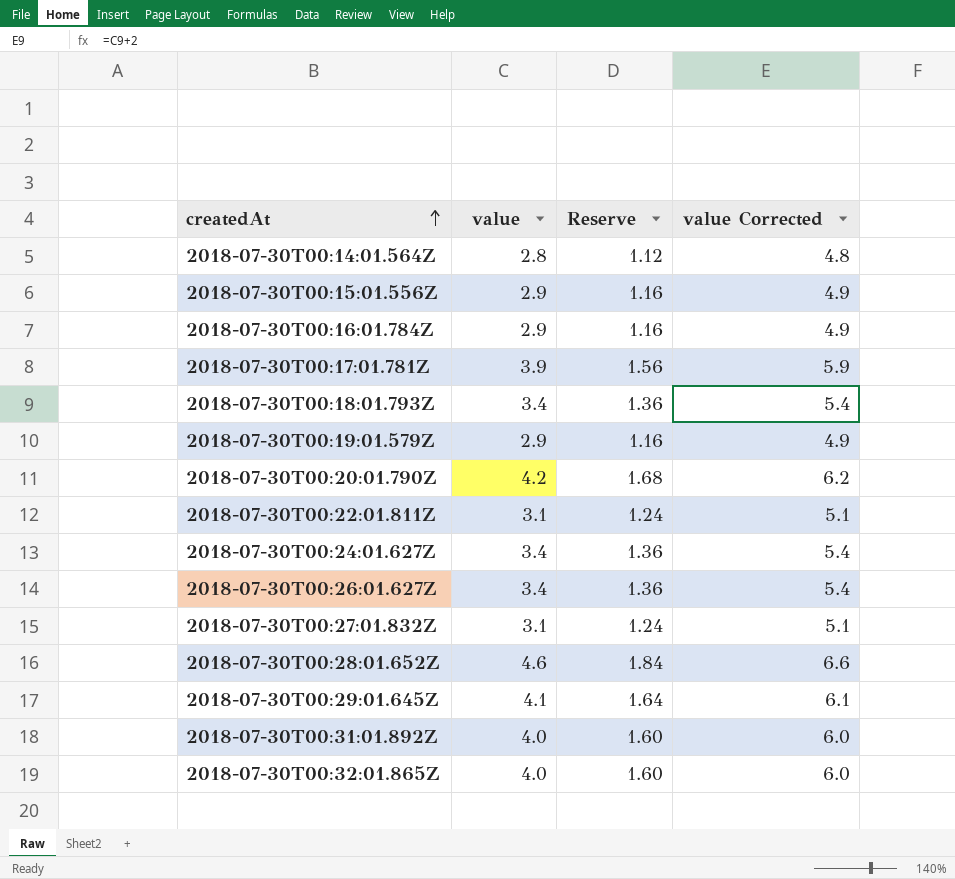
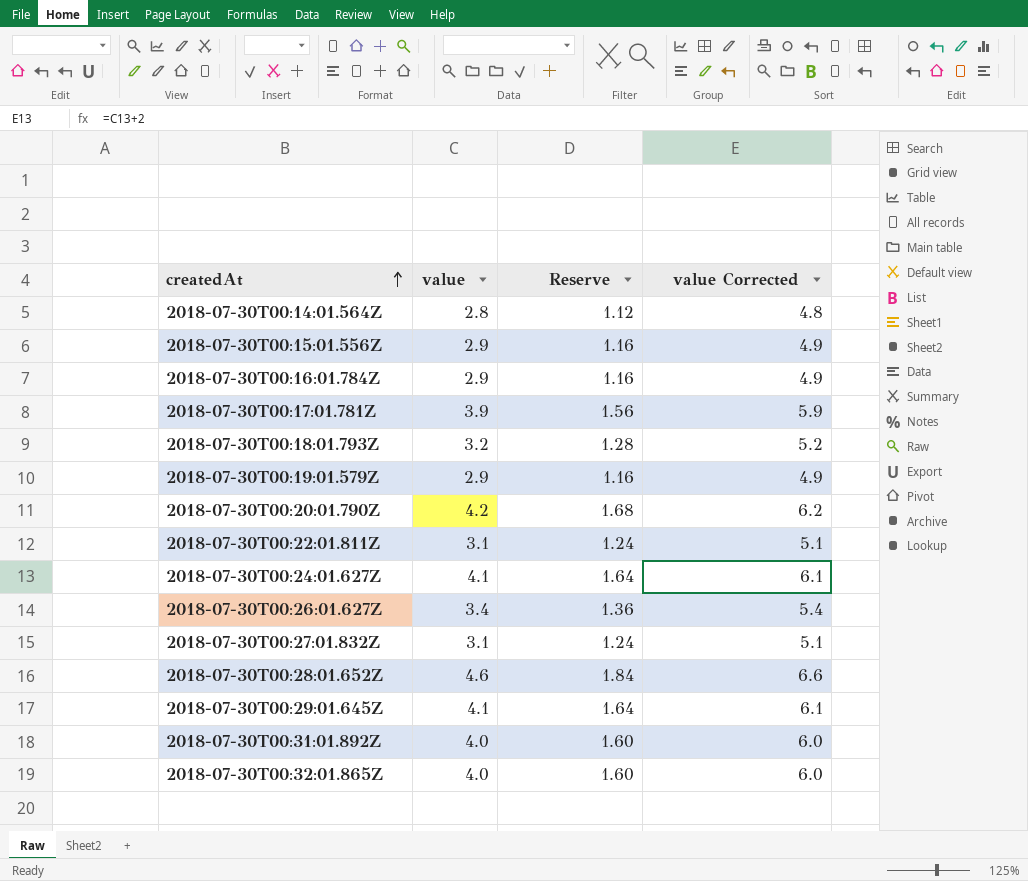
2018-07-30T00:18:01.793Z | value: 3.4 -> 3.2
2018-07-30T00:18:01.793Z | Reserve: 1.36 -> 1.28
2018-07-30T00:18:01.793Z | value Corrected: 5.4 -> 5.2
2018-07-30T00:24:01.627Z | value: 3.4 -> 4.1
2018-07-30T00:24:01.627Z | Reserve: 1.36 -> 1.64
2018-07-30T00:24:01.627Z | value Corrected: 5.4 -> 6.1

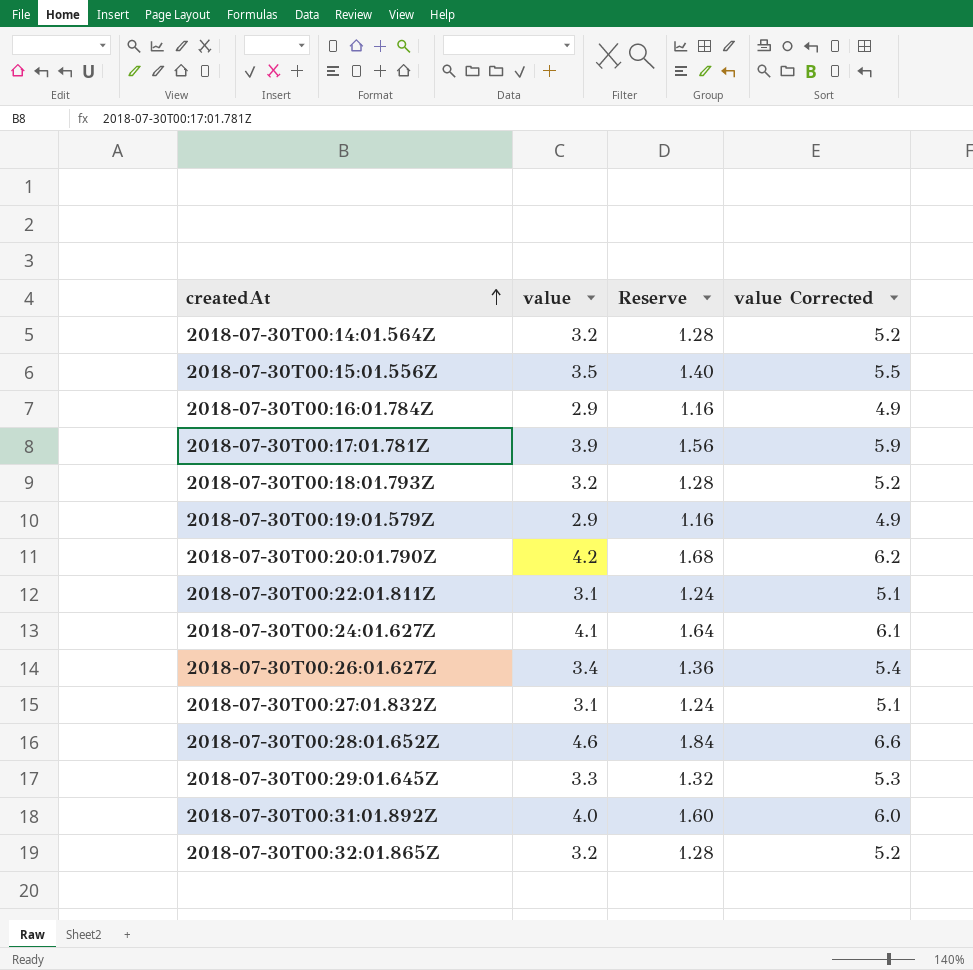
2018-07-30T00:14:01.564Z | value: 2.8 -> 3.2
2018-07-30T00:14:01.564Z | Reserve: 1.12 -> 1.28
2018-07-30T00:14:01.564Z | value Corrected: 4.8 -> 5.2
2018-07-30T00:15:01.556Z | value: 2.9 -> 3.5
2018-07-30T00:15:01.556Z | Reserve: 1.16 -> 1.40
2018-07-30T00:15:01.556Z | value Corrected: 4.9 -> 5.5
2018-07-30T00:29:01.645Z | value: 4.1 -> 3.3
2018-07-30T00:29:01.645Z | Reserve: 1.64 -> 1.32
2018-07-30T00:29:01.645Z | value Corrected: 6.1 -> 5.3
2018-07-30T00:32:01.865Z | value: 4.0 -> 3.2
2018-07-30T00:32:01.865Z | Reserve: 1.60 -> 1.28
2018-07-30T00:32:01.865Z | value Corrected: 6.0 -> 5.2

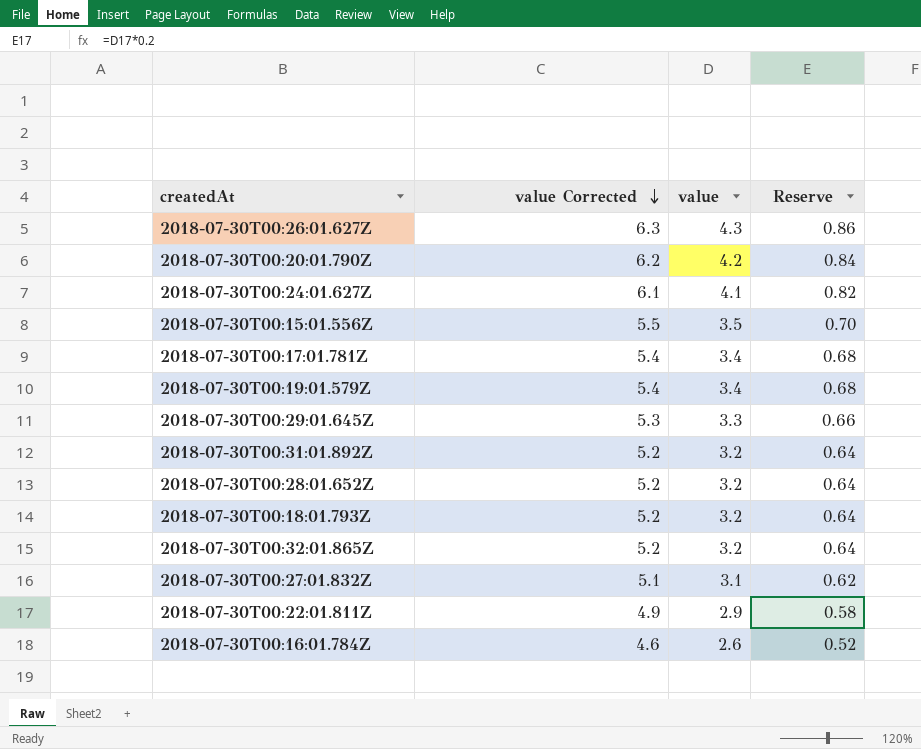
row order: createdAt ascending -> value Corrected descending
column value Corrected | position: 4 -> 2
column Reserve | formula: [value] * 0.4 -> [value] * 0.2
row 2018-07-30T00:14:01.564Z: 3.2 | 1.28 | 5.2 -> none
2018-07-30T00:26:01.627Z | value Corrected: 5.4 -> 6.3
2018-07-30T00:26:01.627Z | value: 3.4 -> 4.3
2018-07-30T00:17:01.781Z | value Corrected: 5.9 -> 5.4
2018-07-30T00:17:01.781Z | value: 3.9 -> 3.4
2018-07-30T00:19:01.579Z | value Corrected: 4.9 -> 5.4
2018-07-30T00:19:01.579Z | value: 2.9 -> 3.4
2018-07-30T00:31:01.892Z | value Corrected: 6.0 -> 5.2
2018-07-30T00:31:01.892Z | value: 4.0 -> 3.2
2018-07-30T00:28:01.652Z | value Corrected: 6.6 -> 5.2
2018-07-30T00:28:01.652Z | value: 4.6 -> 3.2
2018-07-30T00:22:01.811Z | value Corrected: 5.1 -> 4.9
2018-07-30T00:22:01.811Z | value: 3.1 -> 2.9
2018-07-30T00:16:01.784Z | value Corrected: 4.9 -> 4.6
2018-07-30T00:16:01.784Z | value: 2.9 -> 2.6

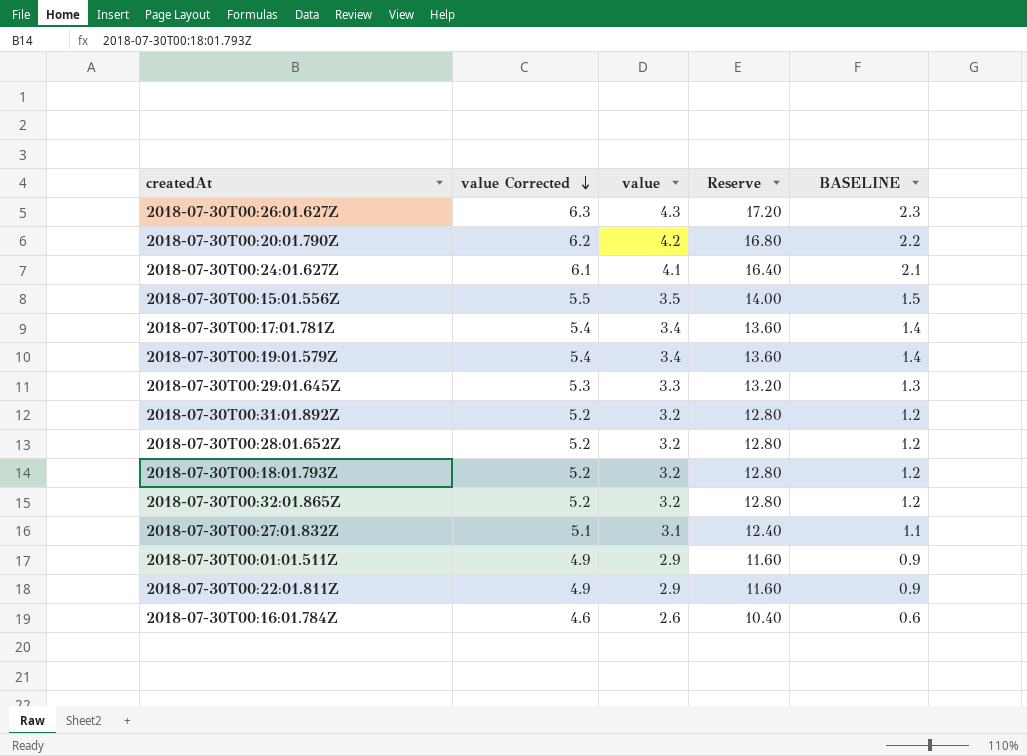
column Reserve | formula: [value] * 0.2 -> [value] * 4
column BASELINE | formula: none -> [value] - 2
row 2018-07-30T00:01:01.511Z: none -> 4.9 | 2.9 | 11.60 | 0.9

